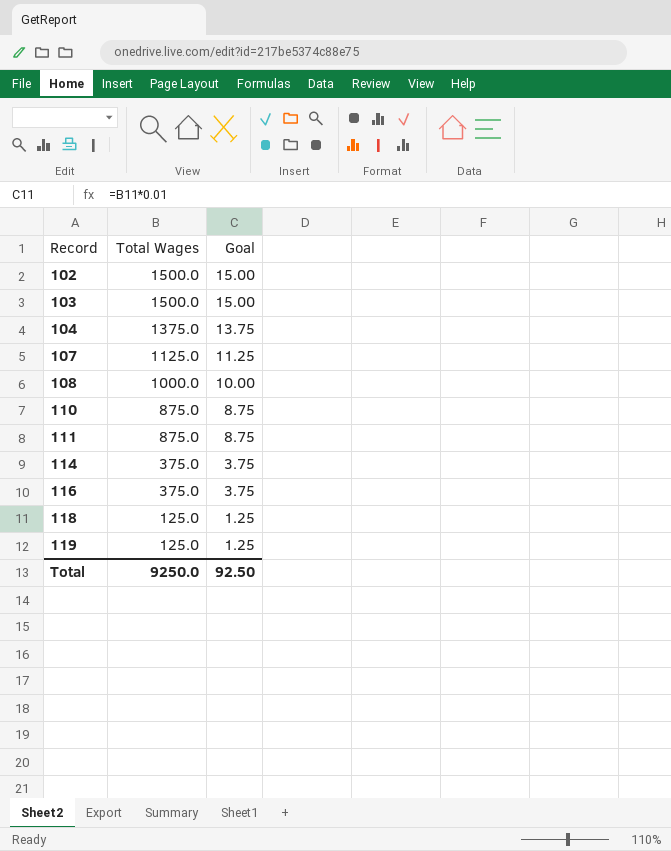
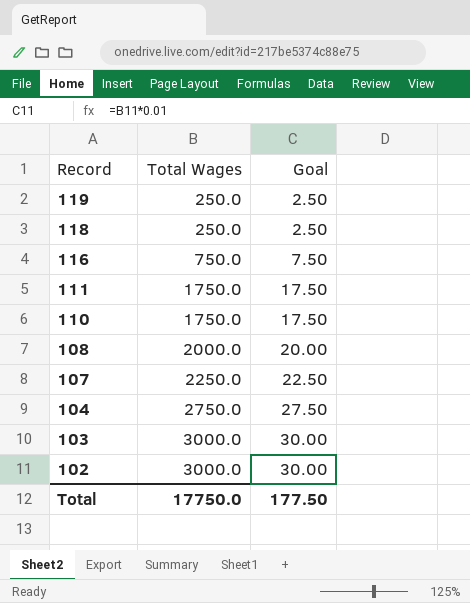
row order: Record ascending -> Record descending
row 114: 375.0 | 3.75 -> none
119 | Total Wages: 125.0 -> 250.0
119 | Goal: 1.25 -> 2.50
118 | Total Wages: 125.0 -> 250.0
118 | Goal: 1.25 -> 2.50
116 | Total Wages: 375.0 -> 750.0
116 | Goal: 3.75 -> 7.50
111 | Total Wages: 875.0 -> 1750.0
111 | Goal: 8.75 -> 17.50
110 | Total Wages: 875.0 -> 1750.0
110 | Goal: 8.75 -> 17.50
108 | Total Wages: 1000.0 -> 2000.0
108 | Goal: 10.00 -> 20.00
107 | Total Wages: 1125.0 -> 2250.0
107 | Goal: 11.25 -> 22.50
104 | Total Wages: 1375.0 -> 2750.0
104 | Goal: 13.75 -> 27.50
103 | Total Wages: 1500.0 -> 3000.0
103 | Goal: 15.00 -> 30.00
102 | Total Wages: 1500.0 -> 3000.0
102 | Goal: 15.00 -> 30.00
Total | Total Wages: 9250.0 -> 17750.0
Total | Goal: 92.50 -> 177.50

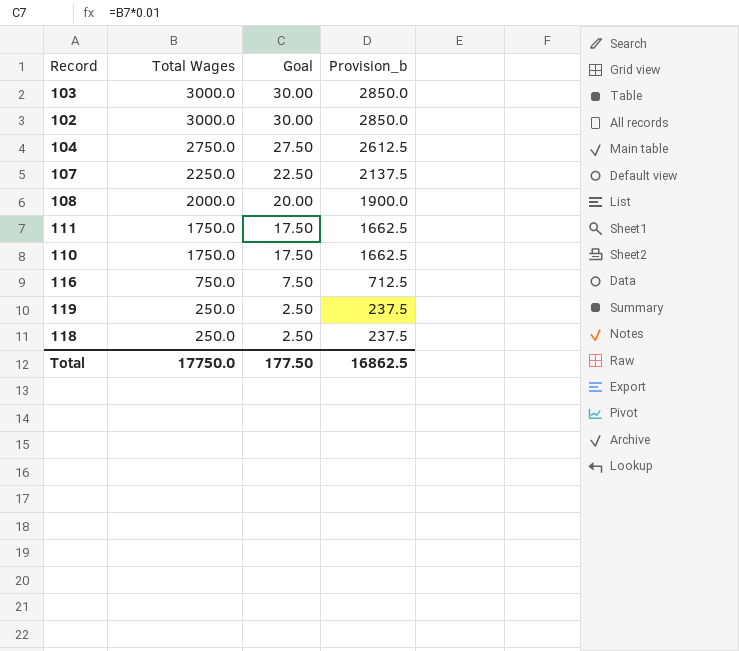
row order: Record descending -> Total Wages descending
column Provision_b | formula: none -> [Total Wages] * 0.95

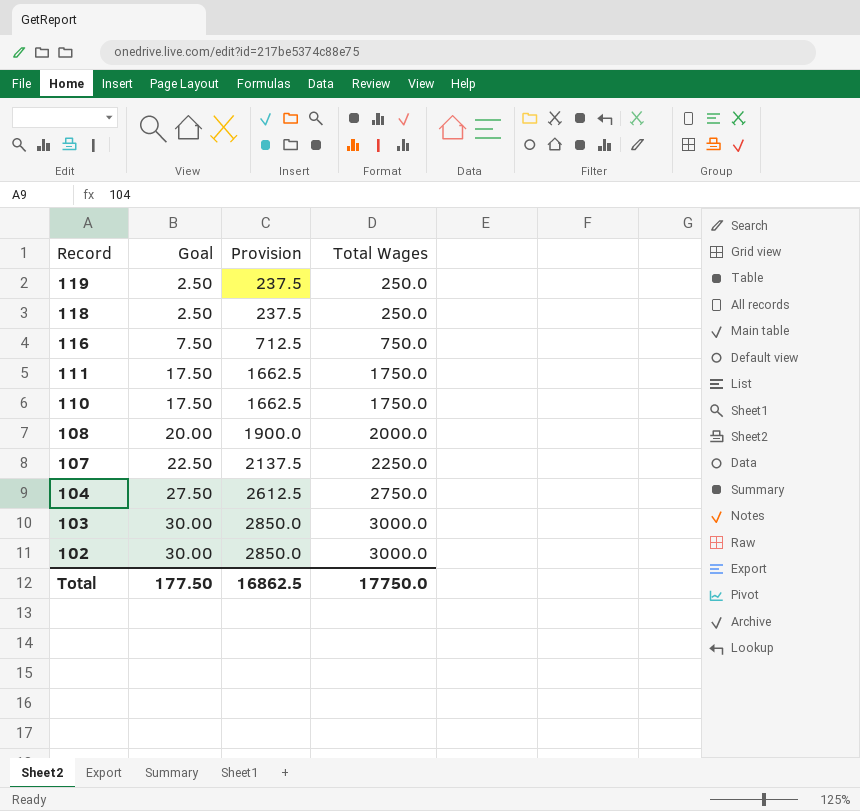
row order: Total Wages descending -> Record descending
column name: Provision_b -> Provision
column Total Wages | position: 2 -> 4

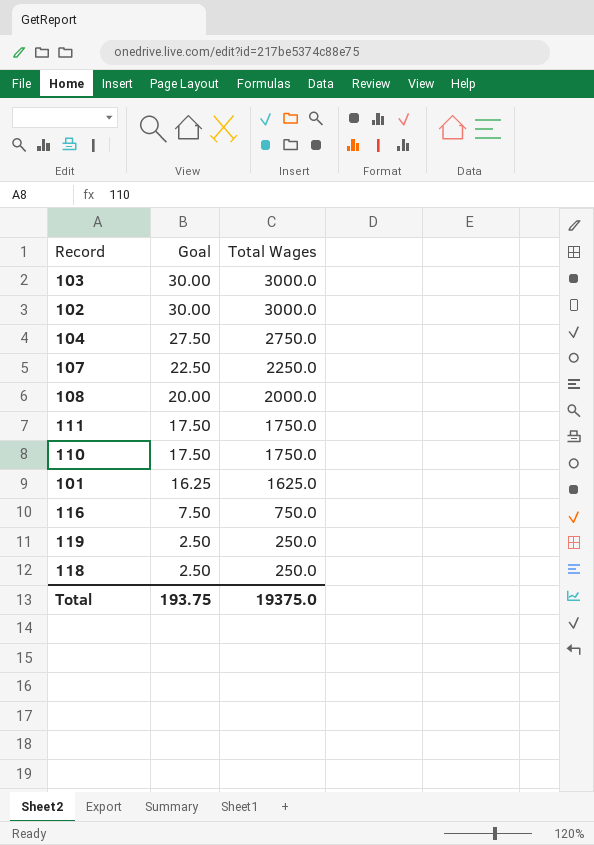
row order: Record descending -> Goal descending
column Provision | formula: [Total Wages] * 0.95 -> none
row 101: none -> 16.25 | 1625.0
Total | Goal: 177.50 -> 193.75
Total | Total Wages: 17750.0 -> 19375.0

